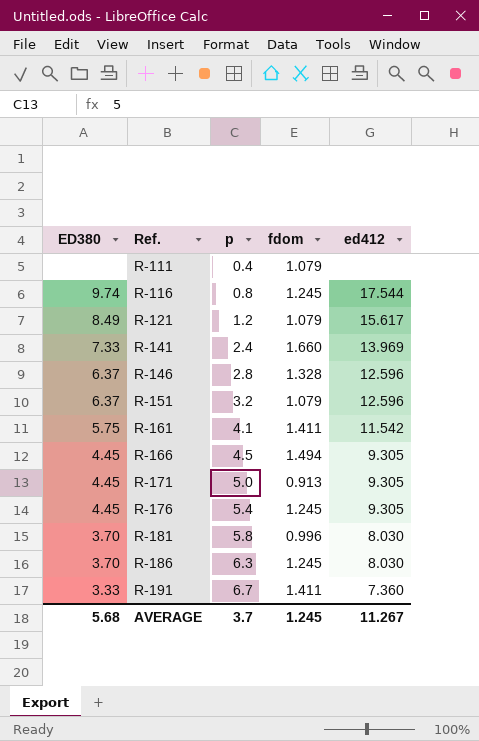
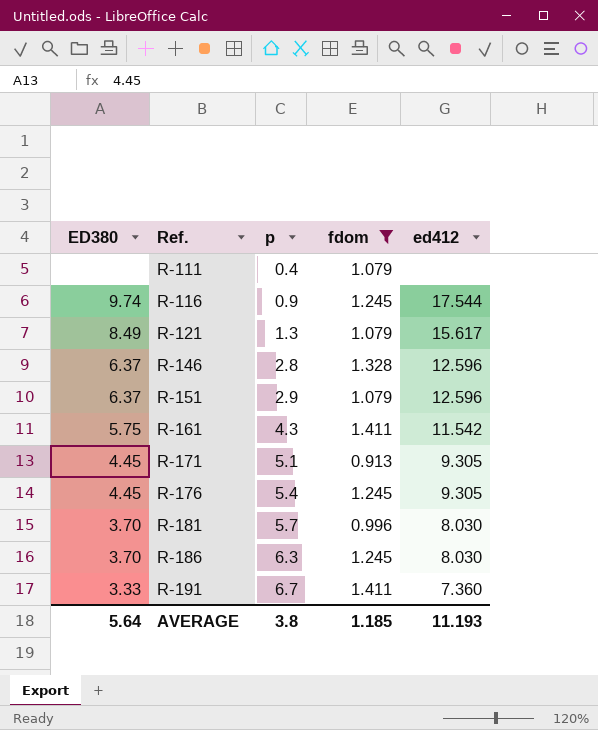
filter: none -> fdom <= 1.411
R-116 | p: 0.8 -> 0.9
R-121 | p: 1.2 -> 1.3
R-151 | p: 3.2 -> 2.9
R-161 | p: 4.1 -> 4.3
R-171 | p: 5.0 -> 5.1
R-181 | p: 5.8 -> 5.7
AVERAGE | ED380: 5.68 -> 5.64
AVERAGE | p: 3.7 -> 3.8
AVERAGE | fdom: 1.245 -> 1.185
AVERAGE | ed412: 11.267 -> 11.193

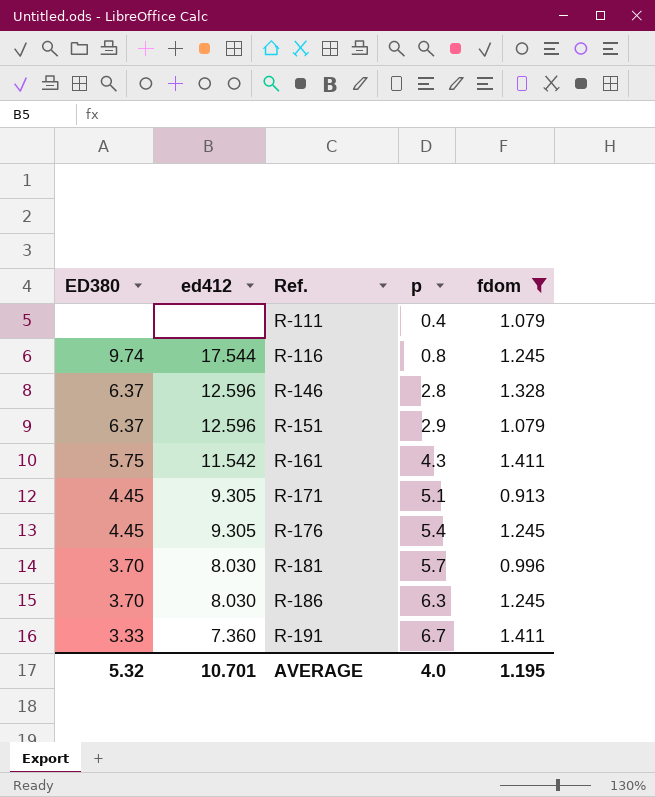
column ed412 | position: 5 -> 2
row R-121: 8.49 | 1.3 | 1.079 | 15.617 -> none
R-116 | p: 0.9 -> 0.8
AVERAGE | ED380: 5.64 -> 5.32
AVERAGE | ed412: 11.193 -> 10.701
AVERAGE | p: 3.8 -> 4.0
AVERAGE | fdom: 1.185 -> 1.195

